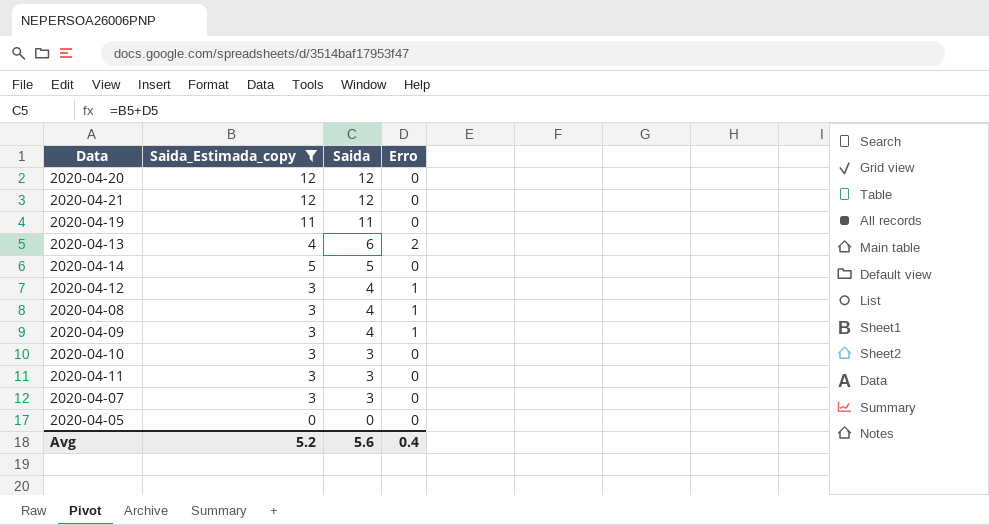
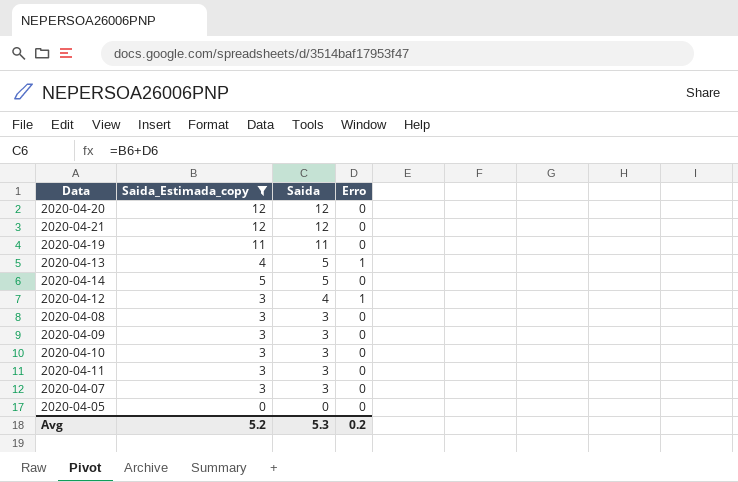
2020-04-13 | Saida: 6 -> 5
2020-04-13 | Erro: 2 -> 1
2020-04-08 | Saida: 4 -> 3
2020-04-08 | Erro: 1 -> 0
2020-04-09 | Saida: 4 -> 3
2020-04-09 | Erro: 1 -> 0
Avg | Saida: 5.6 -> 5.3
Avg | Erro: 0.4 -> 0.2

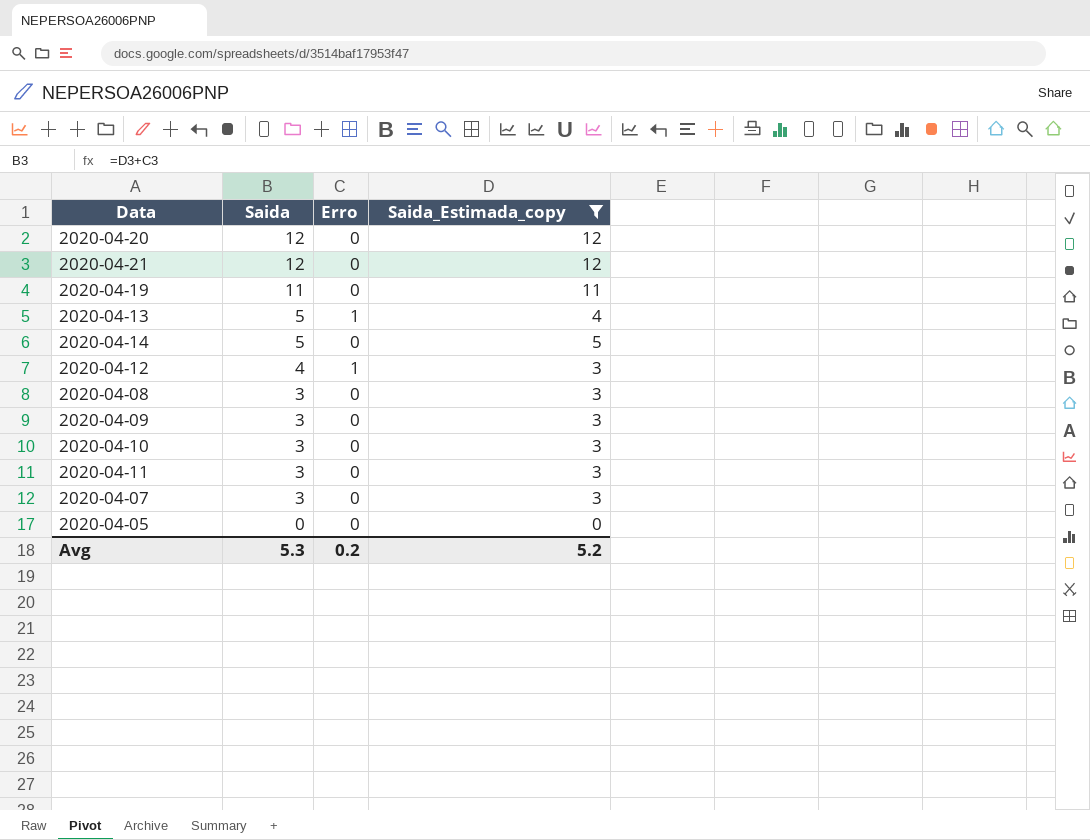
column Saida_Estimada_copy | position: 2 -> 4

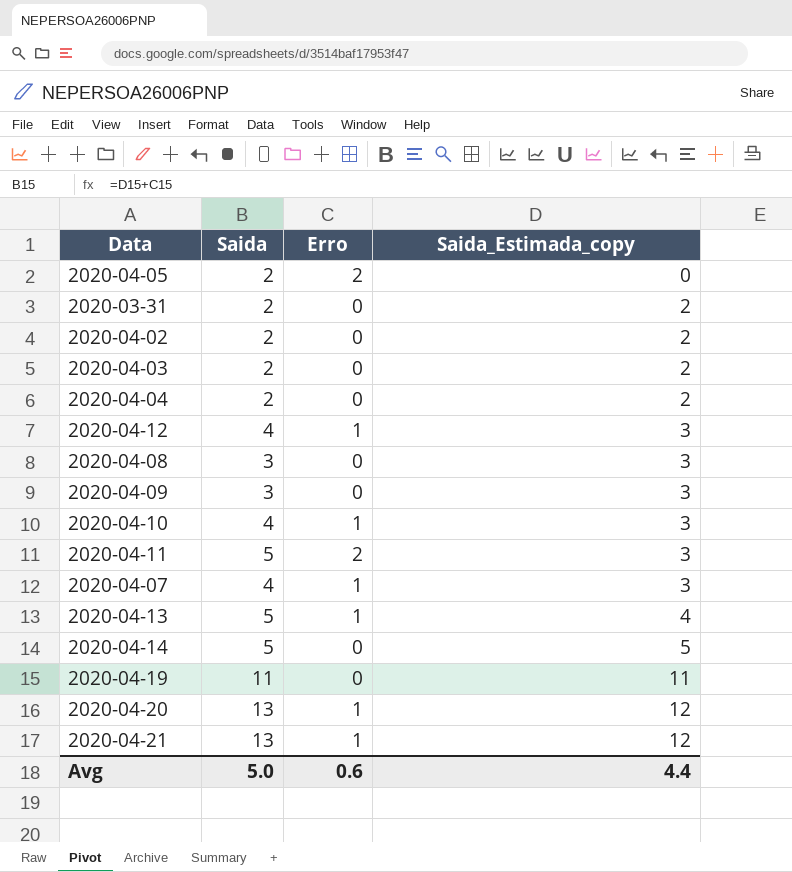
filter: Saida_Estimada_copy != 2 -> none
row order: Saida descending -> Saida_Estimada_copy ascending
2020-04-05 | Saida: 0 -> 2
2020-04-05 | Erro: 0 -> 2
2020-04-10 | Saida: 3 -> 4
2020-04-10 | Erro: 0 -> 1
2020-04-11 | Saida: 3 -> 5
2020-04-11 | Erro: 0 -> 2
2020-04-07 | Saida: 3 -> 4
2020-04-07 | Erro: 0 -> 1
2020-04-20 | Saida: 12 -> 13
2020-04-20 | Erro: 0 -> 1
2020-04-21 | Saida: 12 -> 13
2020-04-21 | Erro: 0 -> 1
Avg | Saida: 5.3 -> 5.0
Avg | Erro: 0.2 -> 0.6
Avg | Saida_Estimada_copy: 5.2 -> 4.4

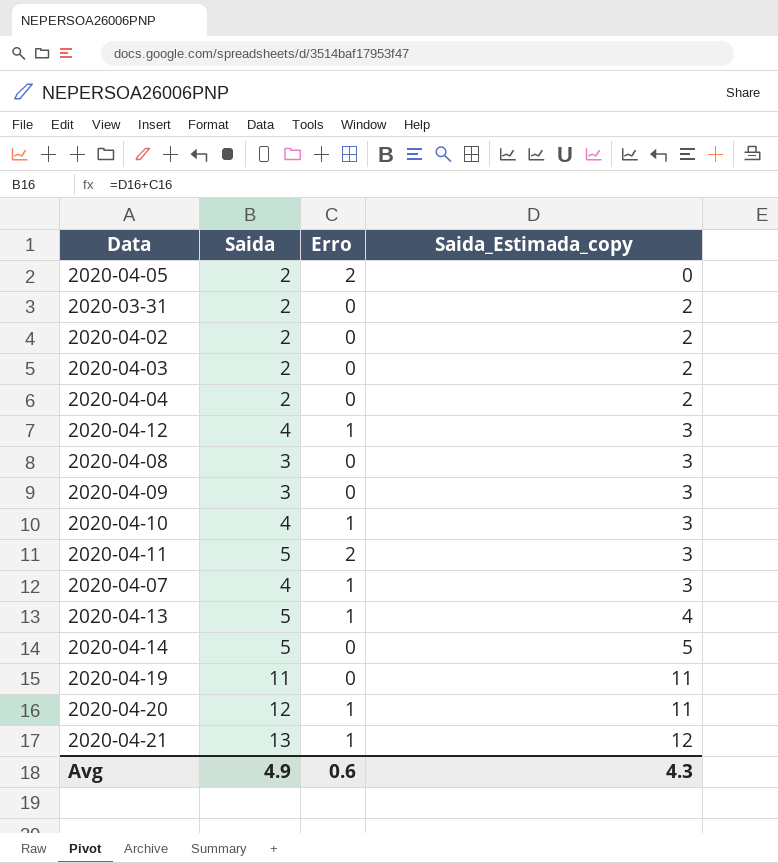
2020-04-20 | Saida: 13 -> 12
2020-04-20 | Saida_Estimada_copy: 12 -> 11
Avg | Saida: 5.0 -> 4.9
Avg | Saida_Estimada_copy: 4.4 -> 4.3

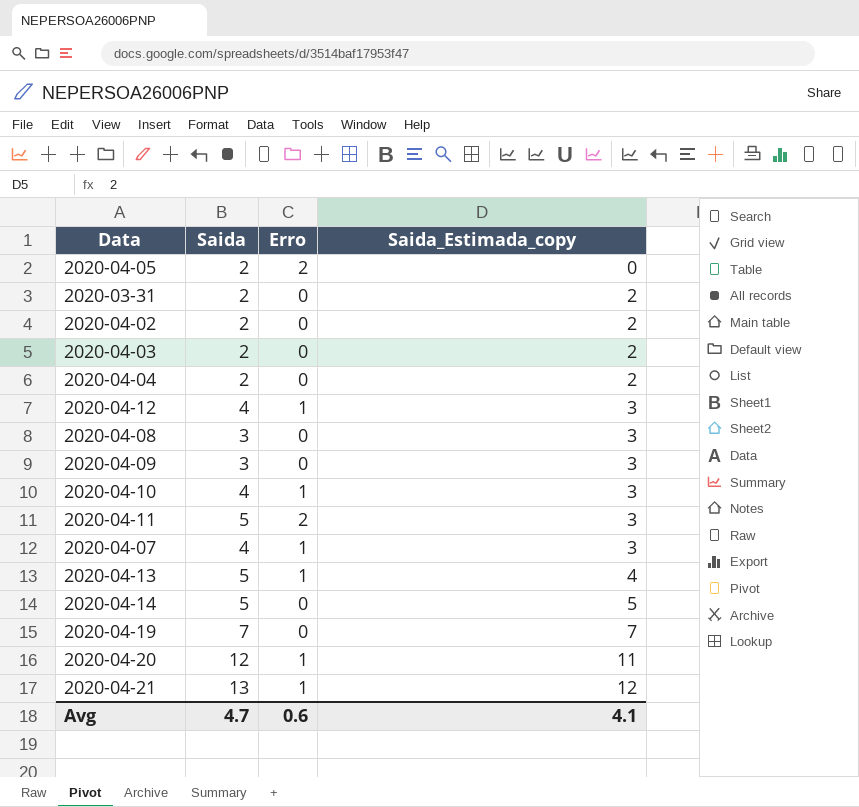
2020-04-19 | Saida: 11 -> 7
2020-04-19 | Saida_Estimada_copy: 11 -> 7
Avg | Saida: 4.9 -> 4.7
Avg | Saida_Estimada_copy: 4.3 -> 4.1

